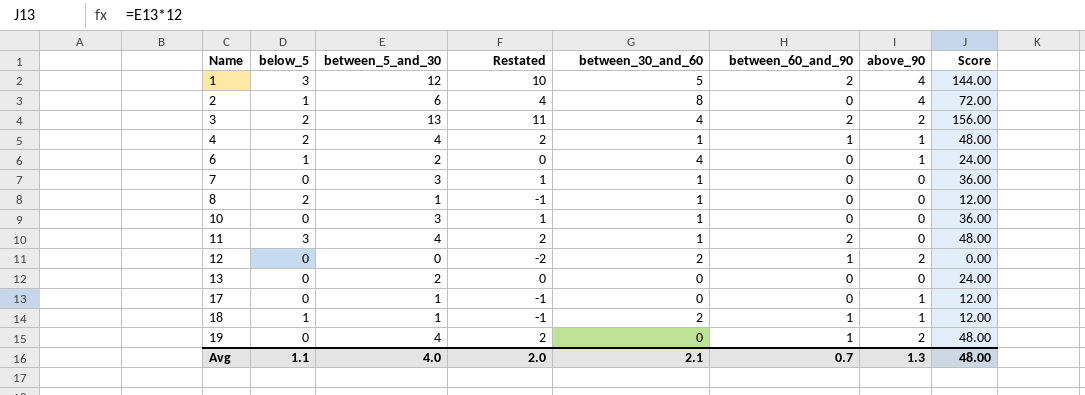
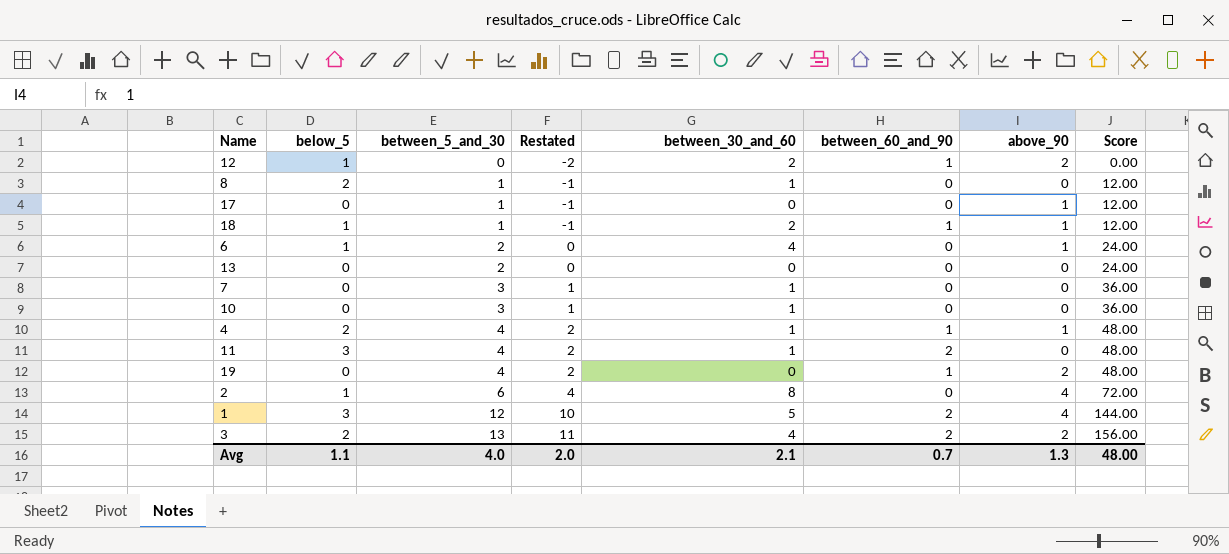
row order: Name ascending -> between_5_and_30 ascending
12 | below_5: 0 -> 1

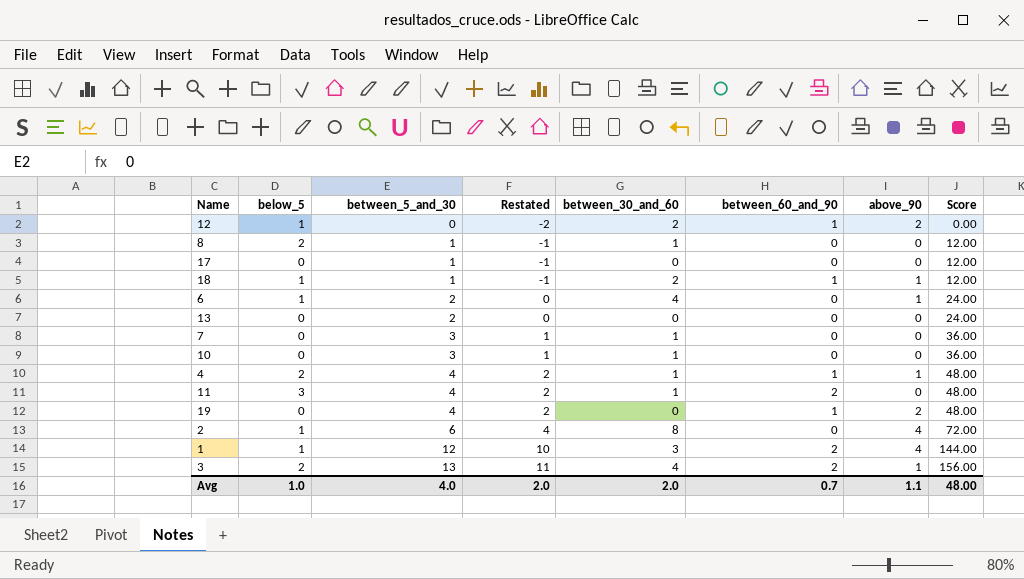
17 | above_90: 1 -> 0
1 | below_5: 3 -> 1
1 | between_30_and_60: 5 -> 3
3 | above_90: 2 -> 1
Avg | below_5: 1.1 -> 1.0
Avg | between_30_and_60: 2.1 -> 2.0
Avg | above_90: 1.3 -> 1.1

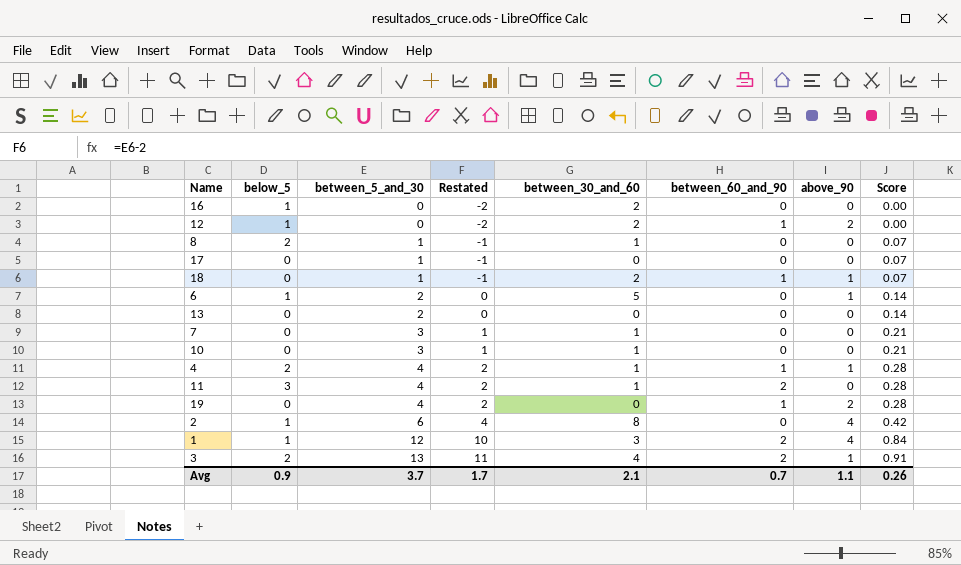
column Score | formula: [between_5_and_30] * 12 -> [between_5_and_30] * 0.07
row 16: none -> 1 | 0 | -2 | 2 | 0 | 0 | 0.00
18 | below_5: 1 -> 0
6 | between_30_and_60: 4 -> 5
Avg | below_5: 1.0 -> 0.9
Avg | between_5_and_30: 4.0 -> 3.7
Avg | Restated: 2.0 -> 1.7
Avg | between_30_and_60: 2.0 -> 2.1
Avg | Score: 48.00 -> 0.26

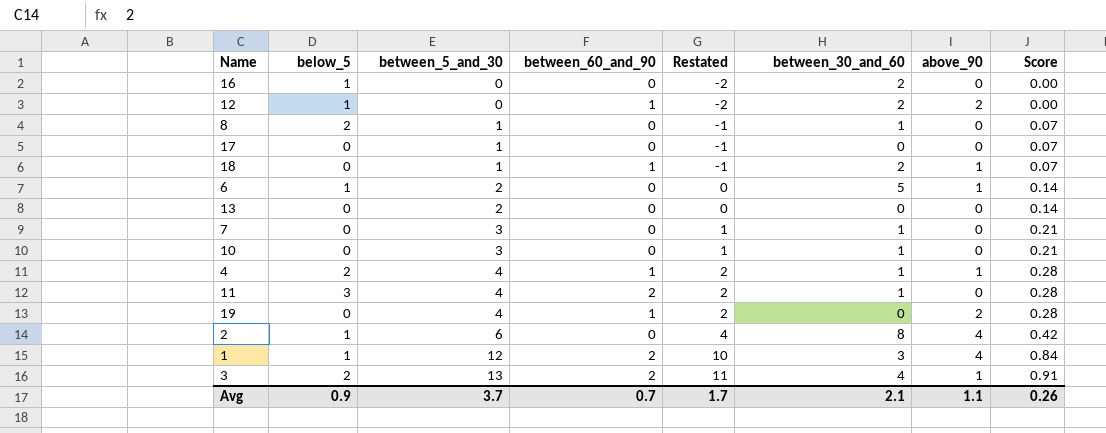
column between_60_and_90 | position: 6 -> 4

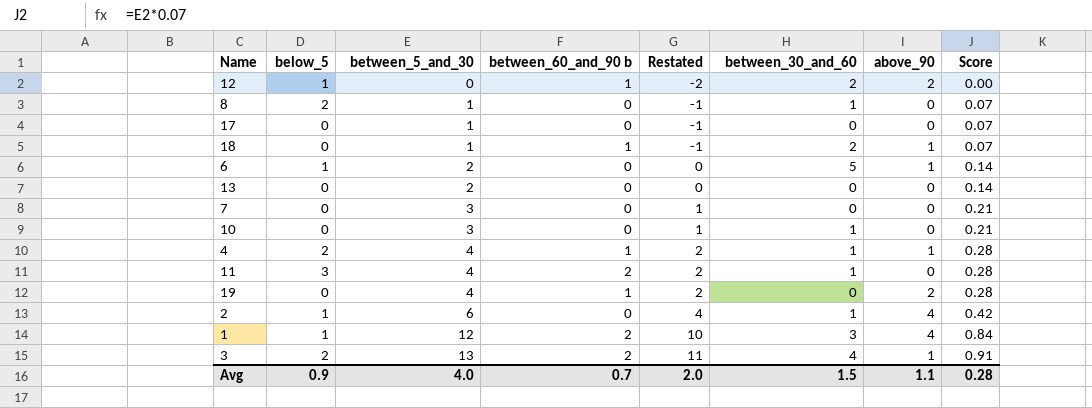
column name: between_60_and_90 -> between_60_and_90 b
row 16: 1 | 0 | 0 | -2 | 2 | 0 | 0.00 -> none
7 | between_30_and_60: 1 -> 0
2 | between_30_and_60: 8 -> 1
Avg | between_5_and_30: 3.7 -> 4.0
Avg | Restated: 1.7 -> 2.0
Avg | between_30_and_60: 2.1 -> 1.5
Avg | Score: 0.26 -> 0.28

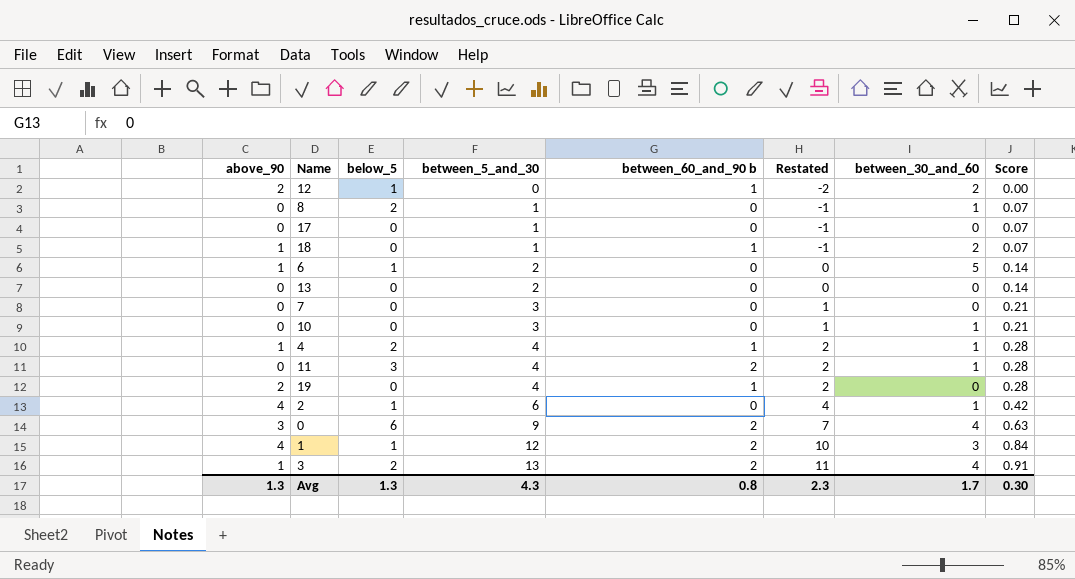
column above_90 | position: 7 -> 1
row 0: none -> 3 | 6 | 9 | 2 | 7 | 4 | 0.63
Avg | above_90: 1.1 -> 1.3
Avg | below_5: 0.9 -> 1.3
Avg | between_5_and_30: 4.0 -> 4.3
Avg | between_60_and_90 b: 0.7 -> 0.8
Avg | Restated: 2.0 -> 2.3
Avg | between_30_and_60: 1.5 -> 1.7
Avg | Score: 0.28 -> 0.30

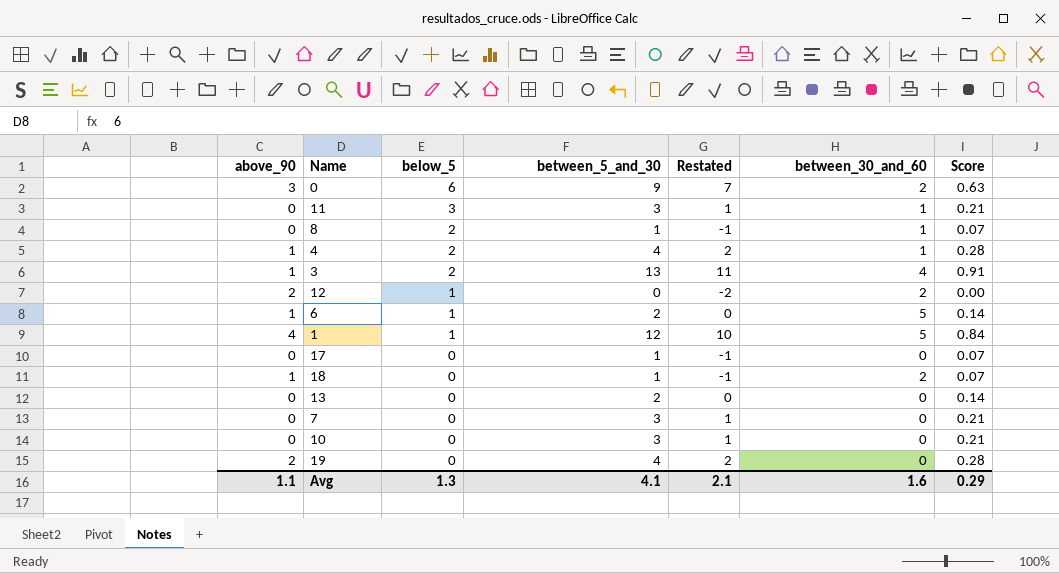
row order: between_5_and_30 ascending -> below_5 descending
column between_60_and_90 b | position: 5 -> none
row 2: 4 | 1 | 6 | 0 | 4 | 1 | 0.42 -> none
0 | between_30_and_60: 4 -> 2
11 | between_5_and_30: 4 -> 3
11 | Restated: 2 -> 1
11 | Score: 0.28 -> 0.21
1 | between_30_and_60: 3 -> 5
10 | between_30_and_60: 1 -> 0
Avg | above_90: 1.3 -> 1.1
Avg | between_5_and_30: 4.3 -> 4.1
Avg | Restated: 2.3 -> 2.1
Avg | between_30_and_60: 1.7 -> 1.6
Avg | Score: 0.30 -> 0.29

